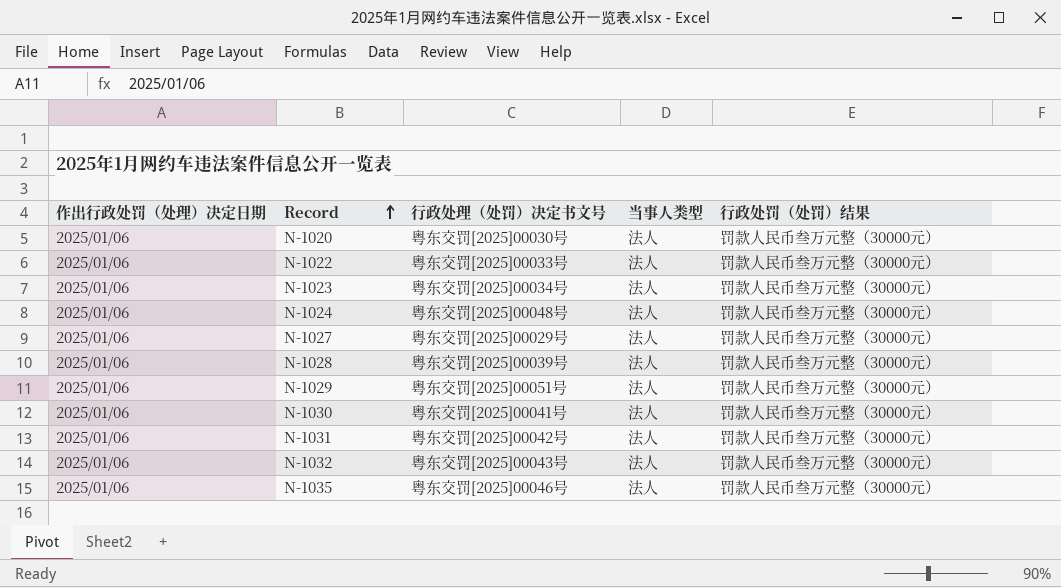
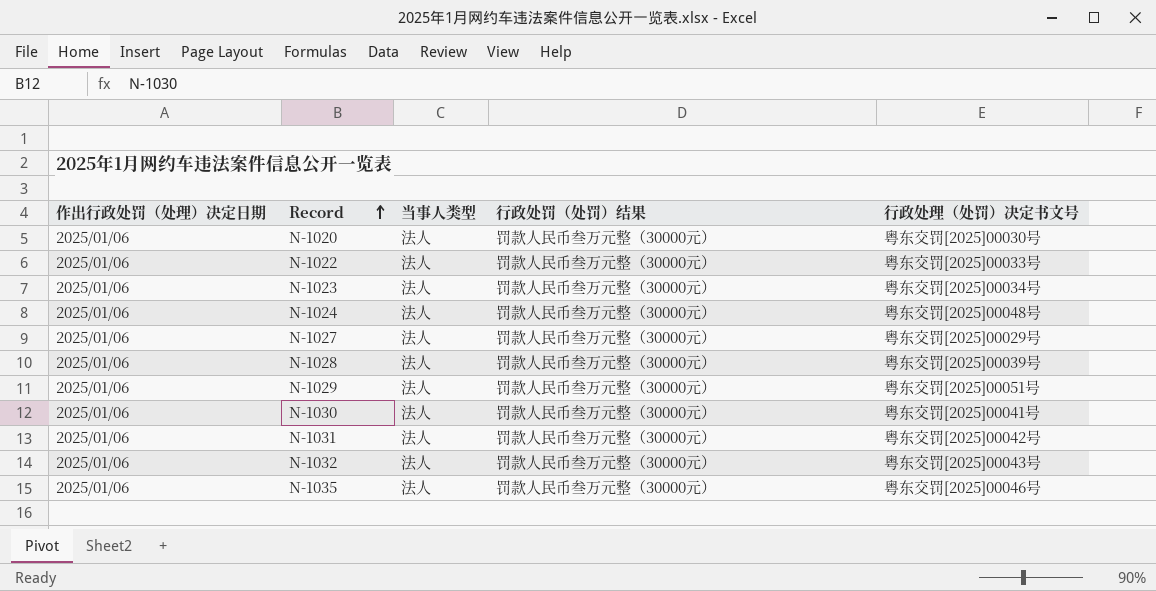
column 行政处理（处罚）决定书文号 | position: 3 -> 5

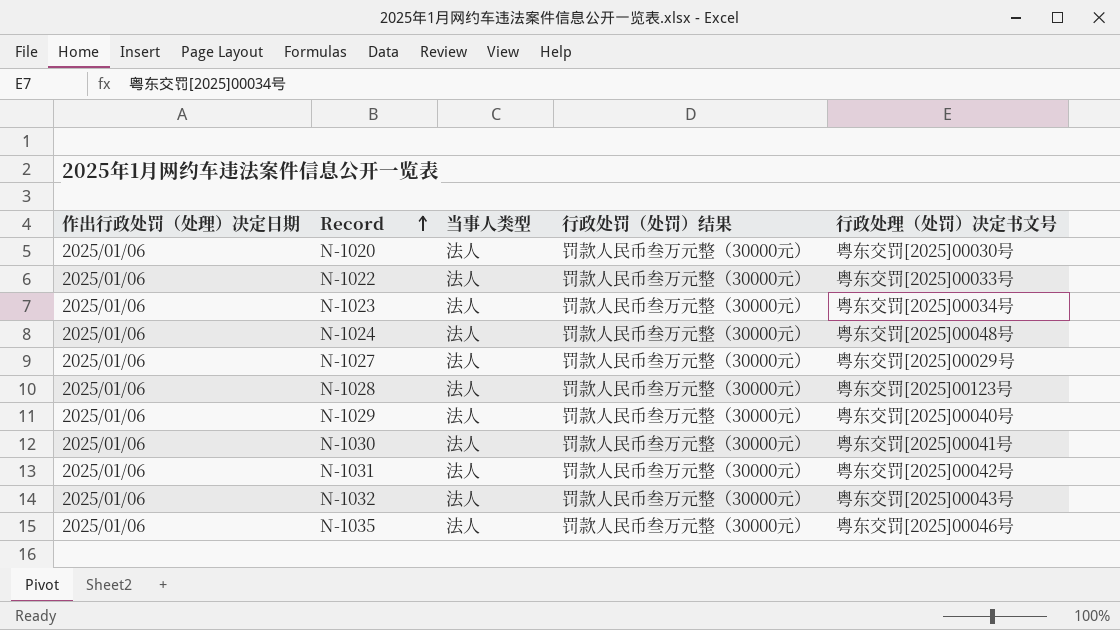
N-1028 | 行政处理（处罚）决定书文号: 粤东交罚[2025]00039号 -> 粤东交罚[2025]00123号
N-1029 | 行政处理（处罚）决定书文号: 粤东交罚[2025]00051号 -> 粤东交罚[2025]00040号

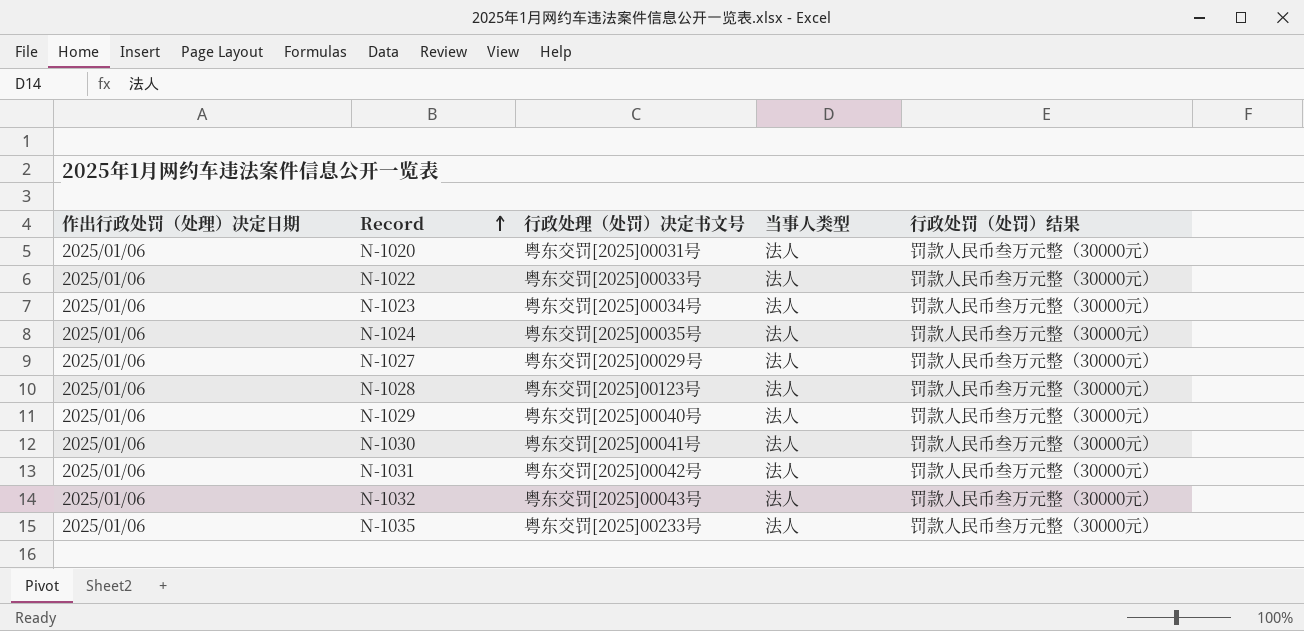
column 行政处理（处罚）决定书文号 | position: 5 -> 3
N-1020 | 行政处理（处罚）决定书文号: 粤东交罚[2025]00030号 -> 粤东交罚[2025]00031号
N-1024 | 行政处理（处罚）决定书文号: 粤东交罚[2025]00048号 -> 粤东交罚[2025]00035号
N-1035 | 行政处理（处罚）决定书文号: 粤东交罚[2025]00046号 -> 粤东交罚[2025]00233号

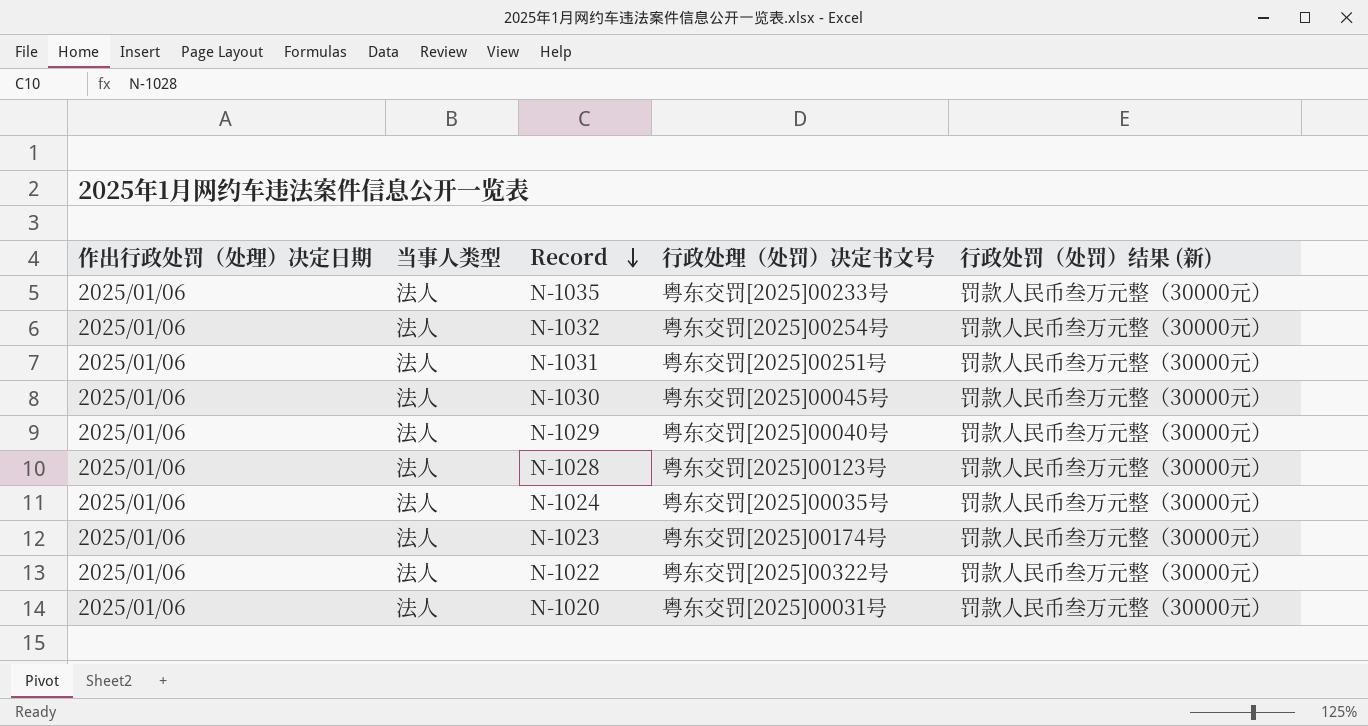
row order: Record ascending -> Record descending
column 当事人类型 | position: 4 -> 2
column name: 行政处罚（处罚）结果 -> 行政处罚（处罚）结果 (新)
row N-1027: 2025/01/06 | 粤东交罚[2025]00029号 | 法人 | 罚款人民币叁万元整（30000元） -> none
N-1032 | 行政处理（处罚）决定书文号: 粤东交罚[2025]00043号 -> 粤东交罚[2025]00254号
N-1031 | 行政处理（处罚）决定书文号: 粤东交罚[2025]00042号 -> 粤东交罚[2025]00251号
N-1030 | 行政处理（处罚）决定书文号: 粤东交罚[2025]00041号 -> 粤东交罚[2025]00045号
N-1023 | 行政处理（处罚）决定书文号: 粤东交罚[2025]00034号 -> 粤东交罚[2025]00174号
N-1022 | 行政处理（处罚）决定书文号: 粤东交罚[2025]00033号 -> 粤东交罚[2025]00322号

